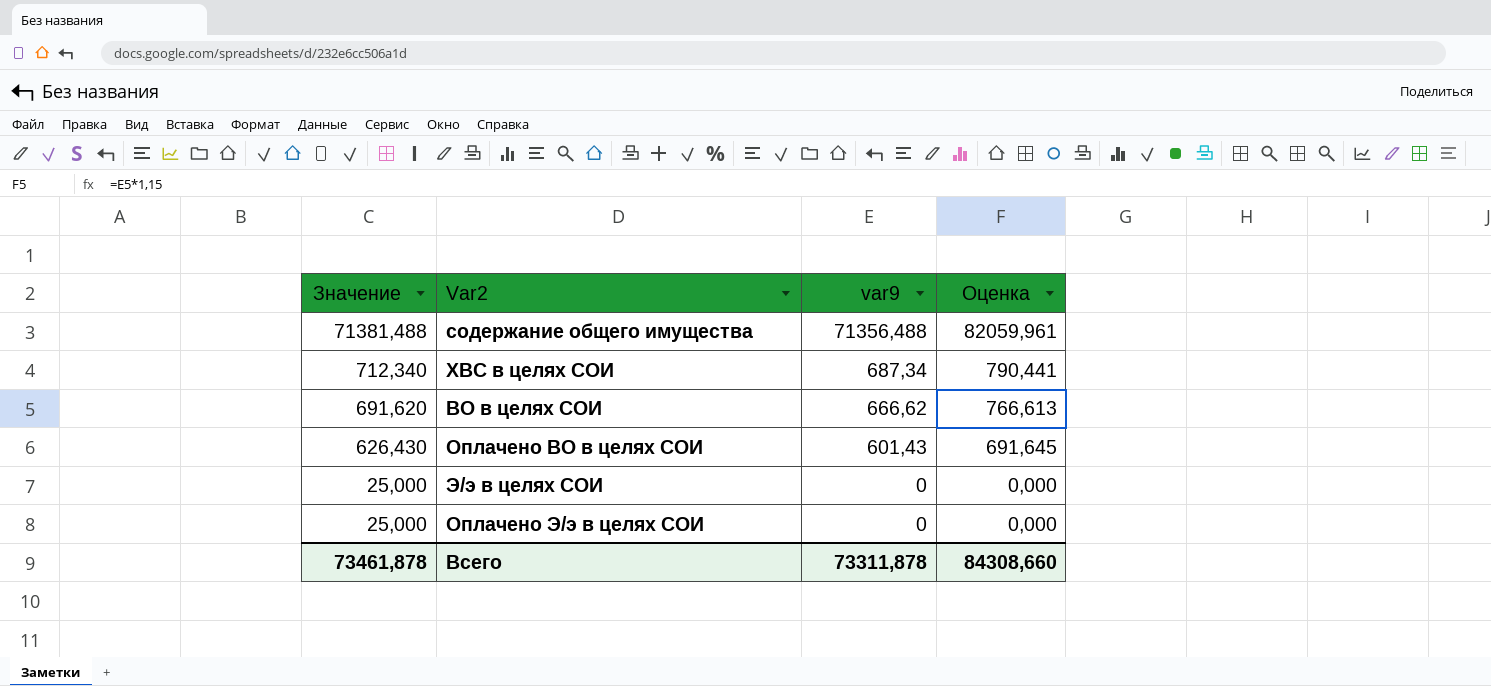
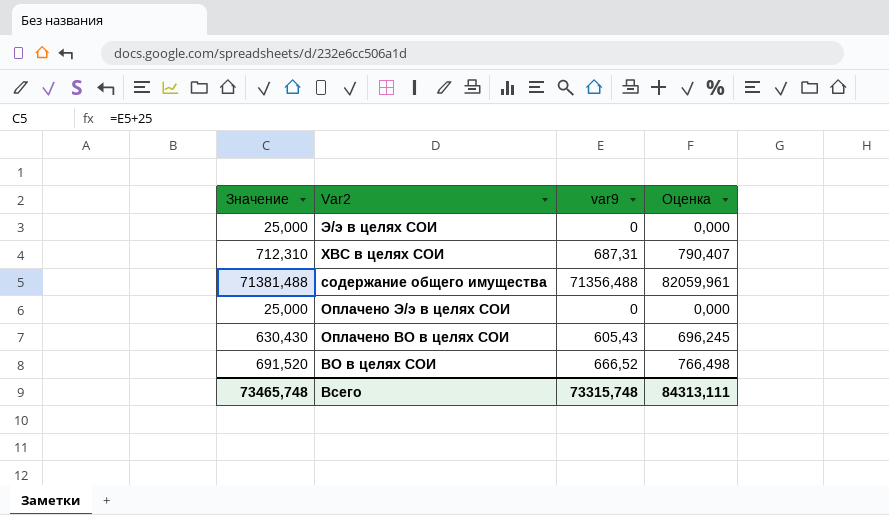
row order: Значение descending -> Var2 descending
ХВС в целях СОИ | Значение: 712,340 -> 712,310
ХВС в целях СОИ | var9: 687,34 -> 687,31
ХВС в целях СОИ | Оценка: 790,441 -> 790,407
Оплачено ВО в целях СОИ | Значение: 626,430 -> 630,430
Оплачено ВО в целях СОИ | var9: 601,43 -> 605,43
Оплачено ВО в целях СОИ | Оценка: 691,645 -> 696,245
ВО в целях СОИ | Значение: 691,620 -> 691,520
ВО в целях СОИ | var9: 666,62 -> 666,52
ВО в целях СОИ | Оценка: 766,613 -> 766,498
Всего | Значение: 73461,878 -> 73465,748
Всего | var9: 73311,878 -> 73315,748
Всего | Оценка: 84308,660 -> 84313,111

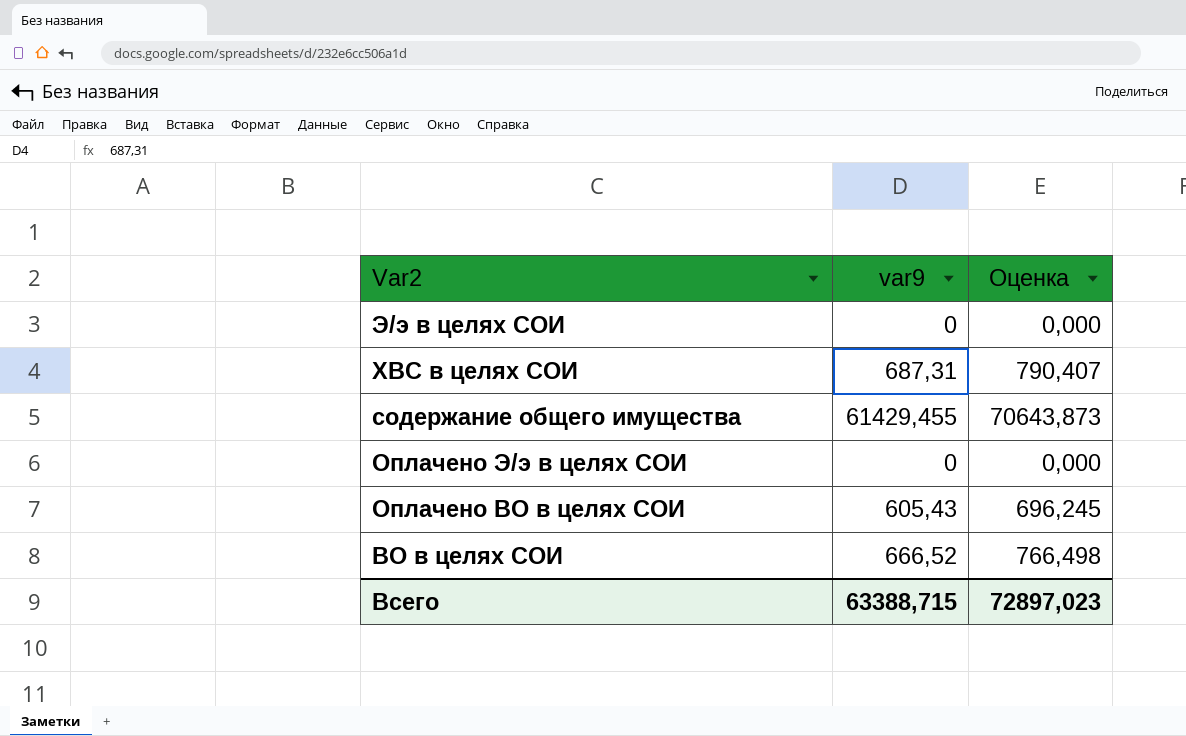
column Значение | formula: [var9] + 25 -> none
содержание общего имущества | var9: 71356,488 -> 61429,455
содержание общего имущества | Оценка: 82059,961 -> 70643,873
Всего | var9: 73315,748 -> 63388,715
Всего | Оценка: 84313,111 -> 72897,023

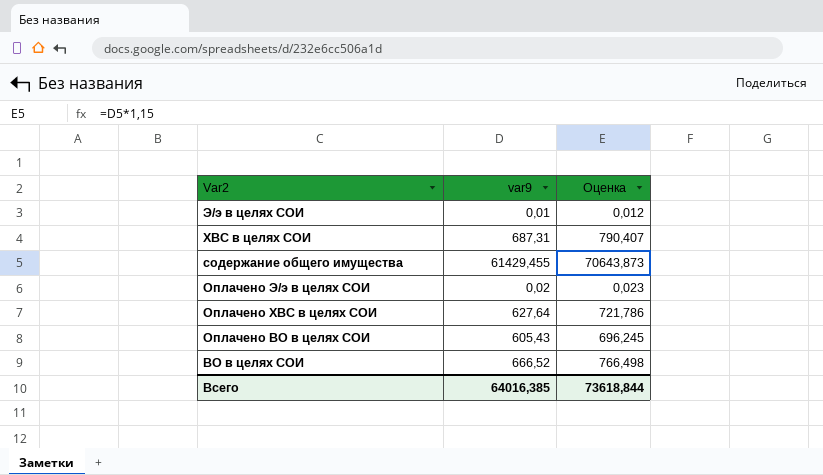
Э/э в целях СОИ | var9: 0 -> 0,01
Э/э в целях СОИ | Оценка: 0,000 -> 0,012
Оплачено Э/э в целях СОИ | var9: 0 -> 0,02
Оплачено Э/э в целях СОИ | Оценка: 0,000 -> 0,023
row Оплачено ХВС в целях СОИ: none -> 627,64 | 721,786
Всего | var9: 63388,715 -> 64016,385
Всего | Оценка: 72897,023 -> 73618,844

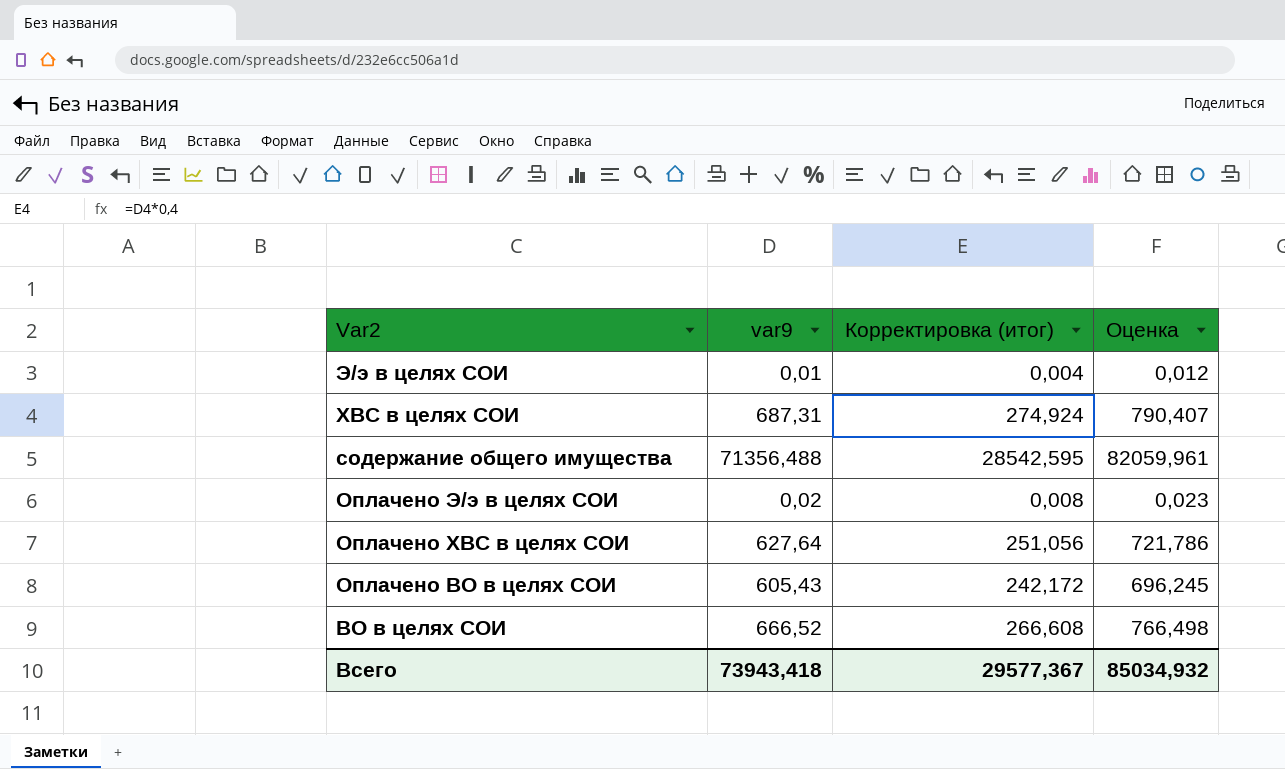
column Корректировка (итог) | formula: none -> [var9] * 0,4
содержание общего имущества | var9: 61429,455 -> 71356,488
содержание общего имущества | Оценка: 70643,873 -> 82059,961
Всего | var9: 64016,385 -> 73943,418
Всего | Оценка: 73618,844 -> 85034,932

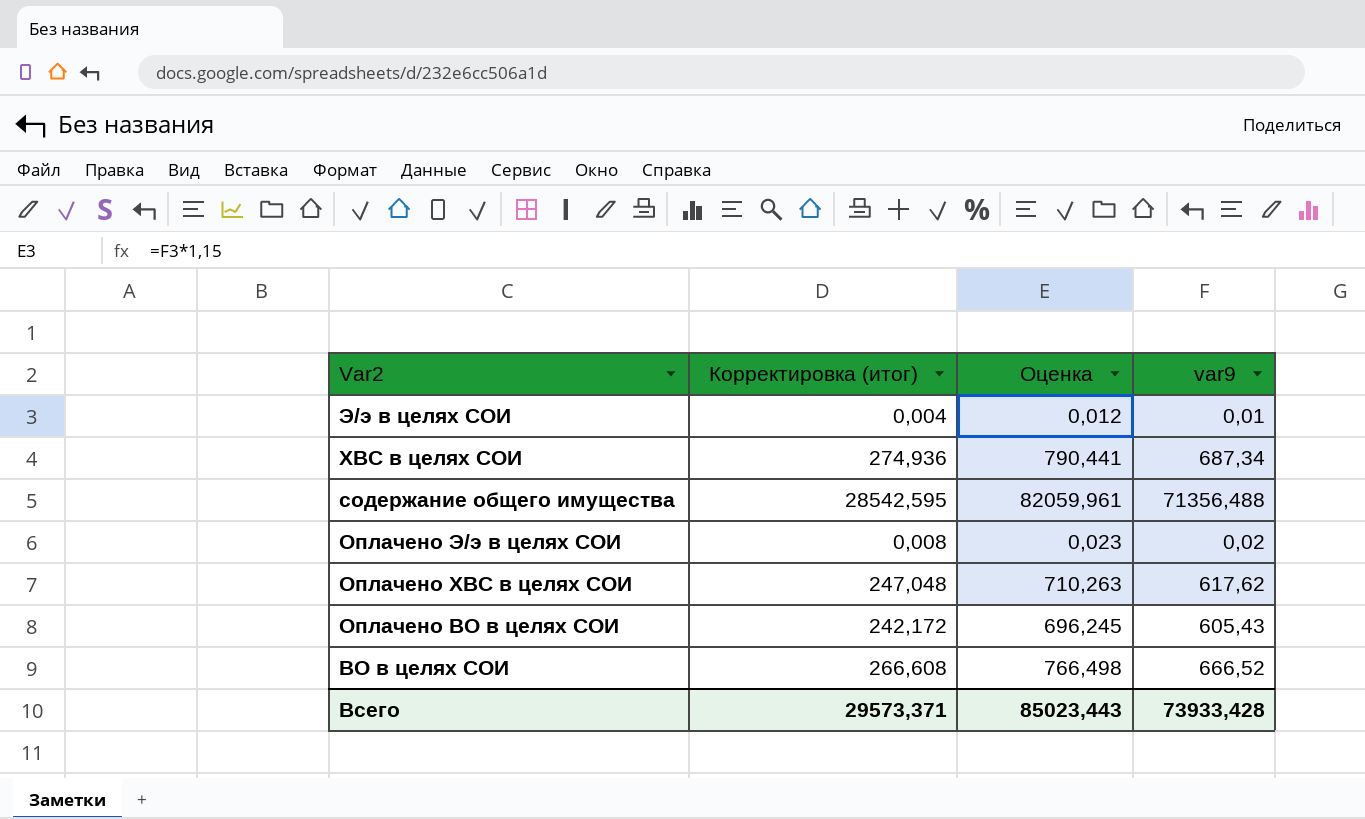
column var9 | position: 2 -> 4
ХВС в целях СОИ | Корректировка (итог): 274,924 -> 274,936
ХВС в целях СОИ | Оценка: 790,407 -> 790,441
ХВС в целях СОИ | var9: 687,31 -> 687,34
Оплачено ХВС в целях СОИ | Корректировка (итог): 251,056 -> 247,048
Оплачено ХВС в целях СОИ | Оценка: 721,786 -> 710,263
Оплачено ХВС в целях СОИ | var9: 627,64 -> 617,62
Всего | Корректировка (итог): 29577,367 -> 29573,371
Всего | Оценка: 85034,932 -> 85023,443
Всего | var9: 73943,418 -> 73933,428

